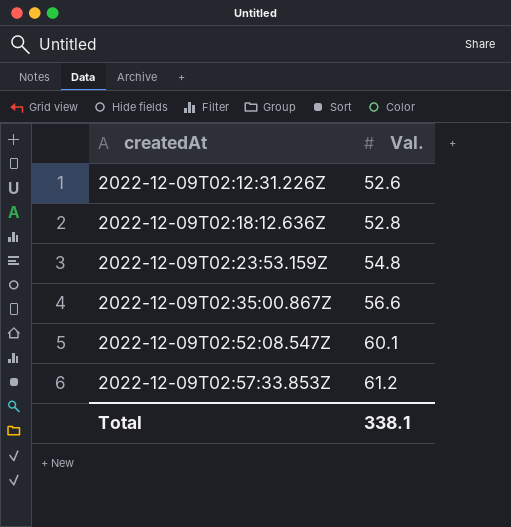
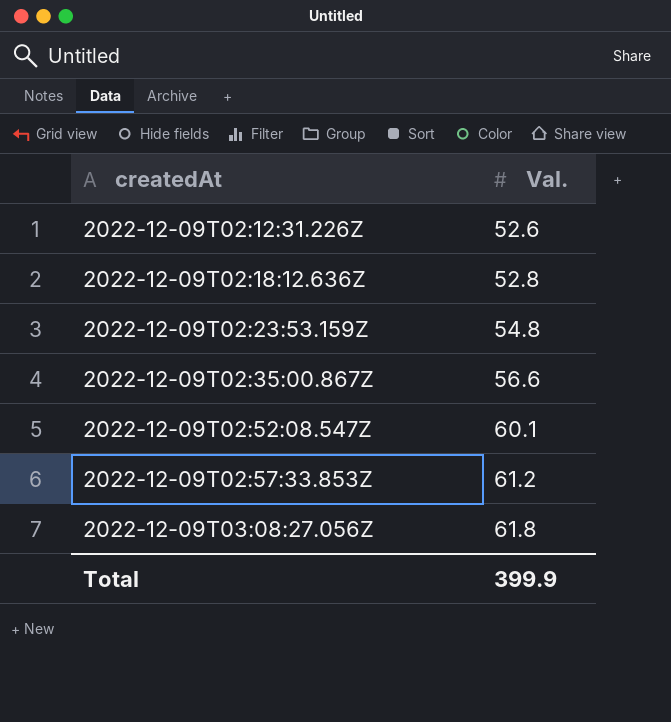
row 2022-12-09T03:08:27.056Z: none -> 61.8
Total | Val.: 338.1 -> 399.9

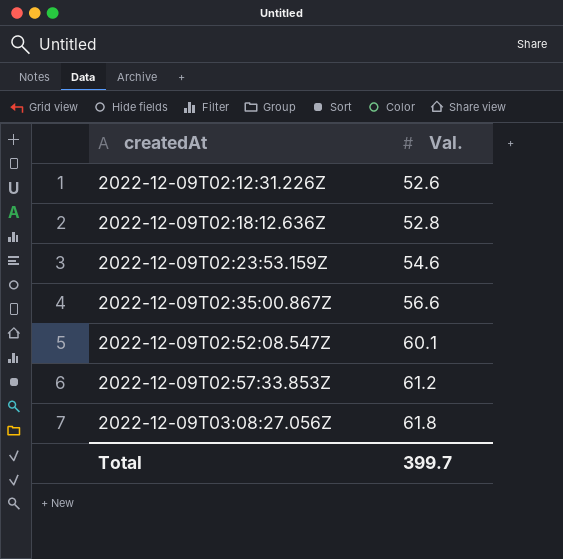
2022-12-09T02:23:53.159Z | Val.: 54.8 -> 54.6
Total | Val.: 399.9 -> 399.7

